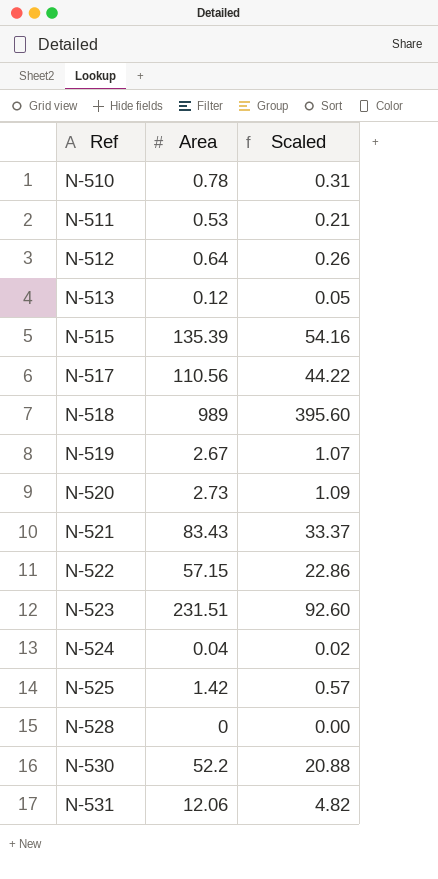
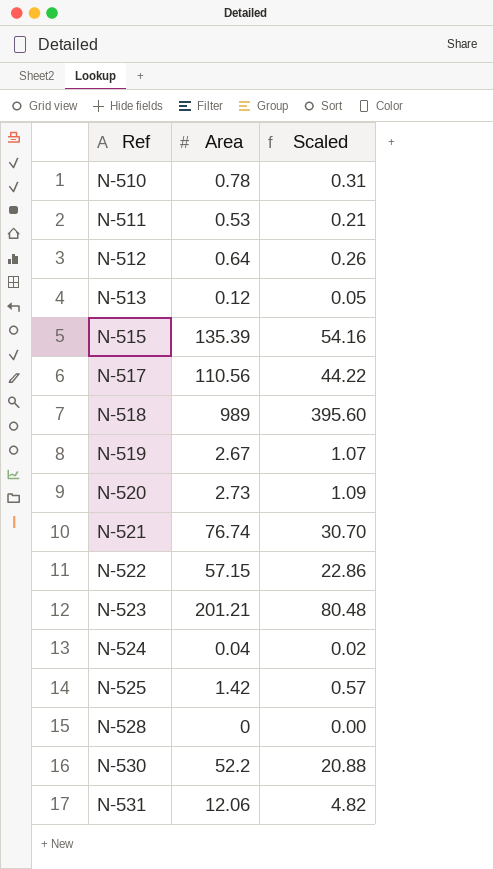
N-521 | Area: 83.43 -> 76.74
N-521 | Scaled: 33.37 -> 30.70
N-523 | Area: 231.51 -> 201.21
N-523 | Scaled: 92.60 -> 80.48

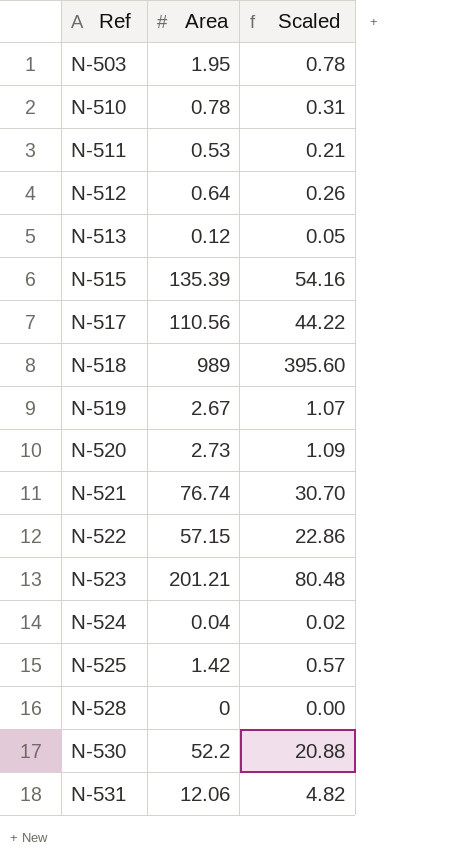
row N-503: none -> 1.95 | 0.78

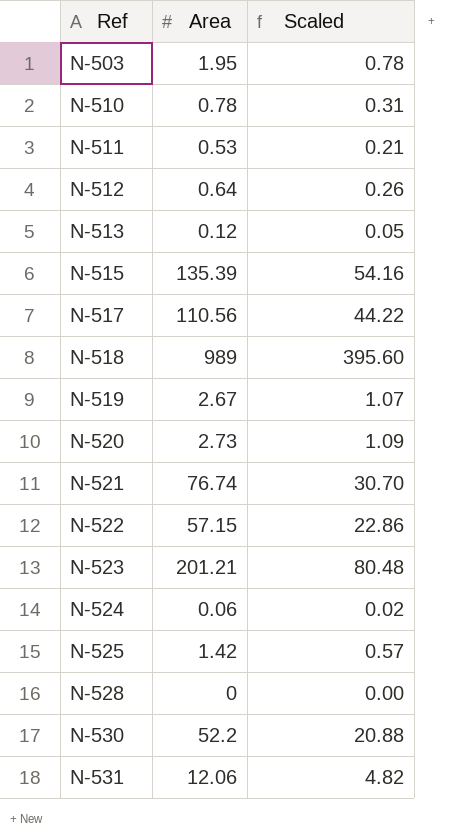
N-524 | Area: 0.04 -> 0.06

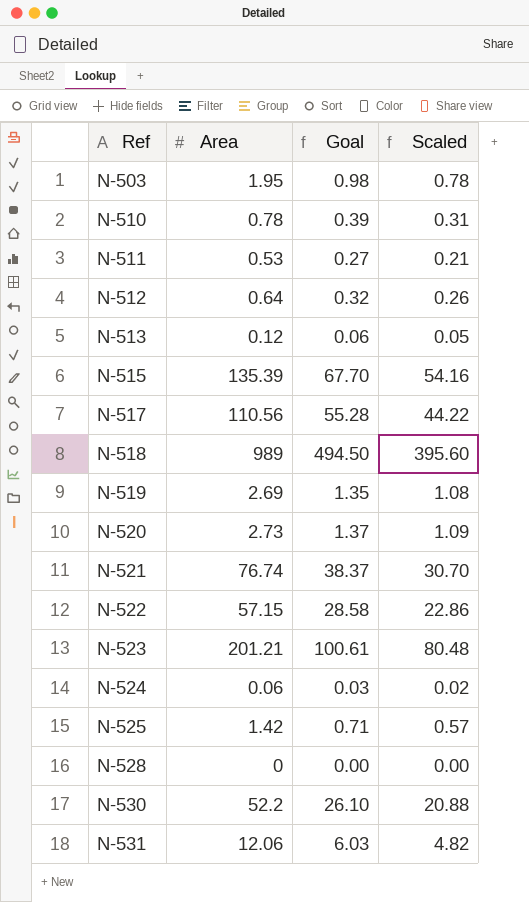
column Goal | formula: none -> [Area] * 0.5
N-519 | Area: 2.67 -> 2.69
N-519 | Scaled: 1.07 -> 1.08

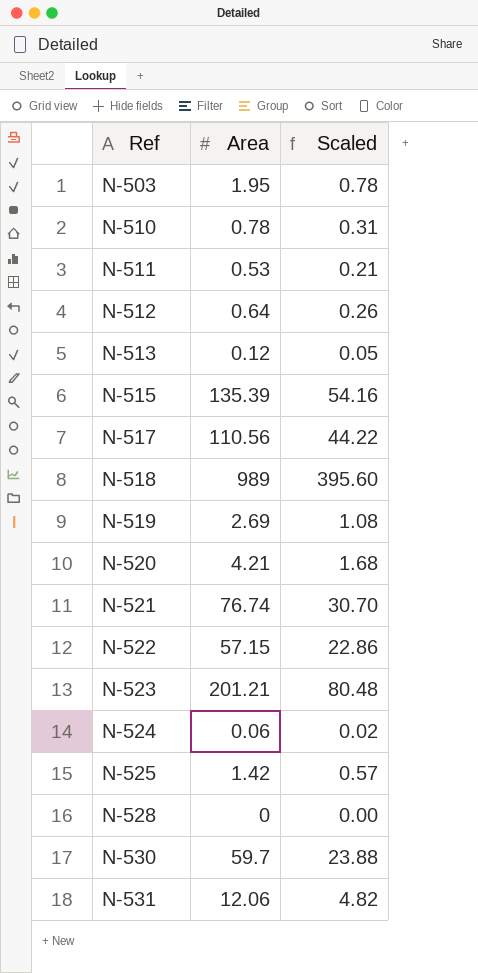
column Goal | formula: [Area] * 0.5 -> none
N-520 | Area: 2.73 -> 4.21
N-520 | Scaled: 1.09 -> 1.68
N-530 | Area: 52.2 -> 59.7
N-530 | Scaled: 20.88 -> 23.88

